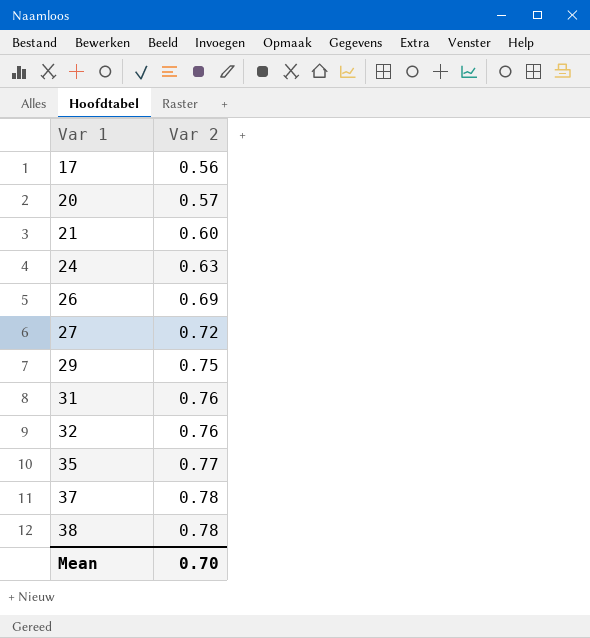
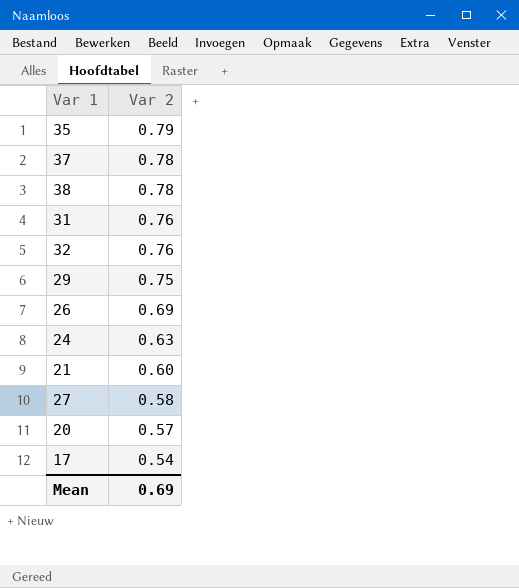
row order: Var 1 ascending -> Var 2 descending
35 | Var 2: 0.77 -> 0.79
27 | Var 2: 0.72 -> 0.58
17 | Var 2: 0.56 -> 0.54
Mean | Var 2: 0.70 -> 0.69

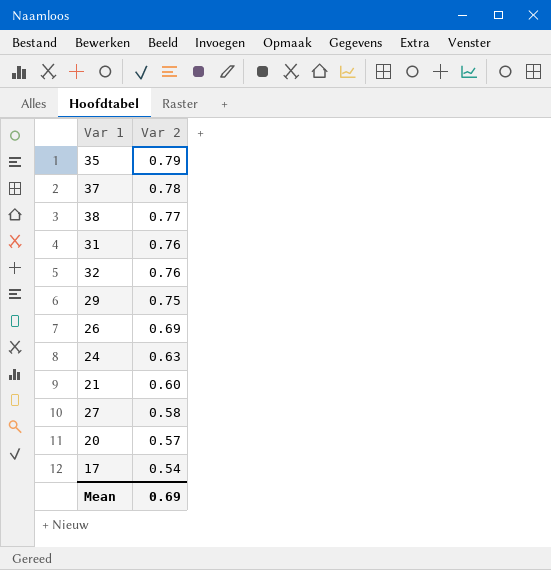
38 | Var 2: 0.78 -> 0.77

